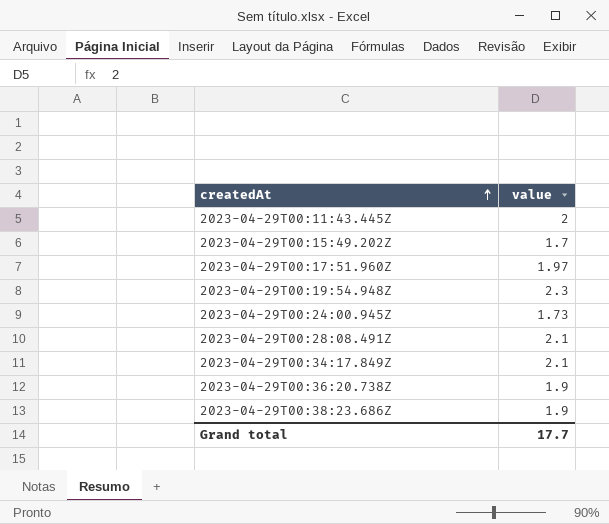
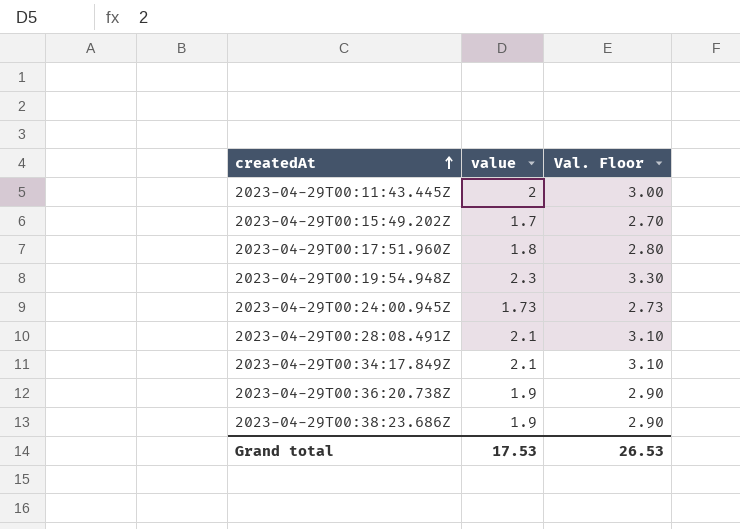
column Val. Floor | formula: none -> [value] + 1
2023-04-29T00:17:51.960Z | value: 1.97 -> 1.8
Grand total | value: 17.7 -> 17.53

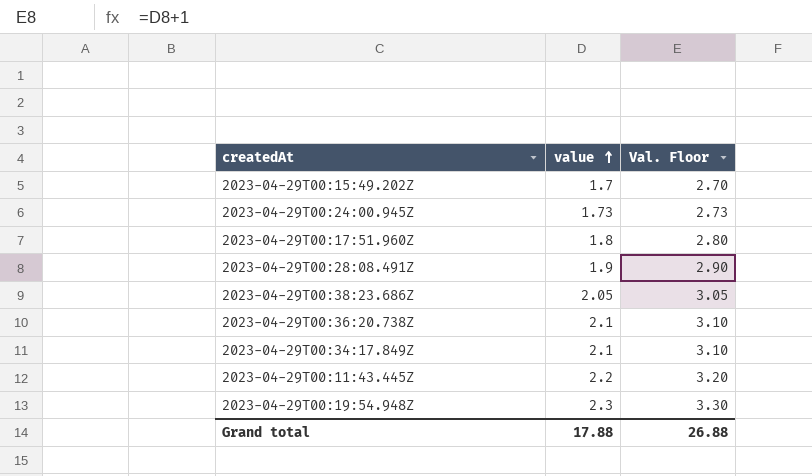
row order: createdAt ascending -> value ascending
2023-04-29T00:28:08.491Z | value: 2.1 -> 1.9
2023-04-29T00:28:08.491Z | Val. Floor: 3.10 -> 2.90
2023-04-29T00:38:23.686Z | value: 1.9 -> 2.05
2023-04-29T00:38:23.686Z | Val. Floor: 2.90 -> 3.05
2023-04-29T00:36:20.738Z | value: 1.9 -> 2.1
2023-04-29T00:36:20.738Z | Val. Floor: 2.90 -> 3.10
2023-04-29T00:11:43.445Z | value: 2 -> 2.2
2023-04-29T00:11:43.445Z | Val. Floor: 3.00 -> 3.20
Grand total | value: 17.53 -> 17.88
Grand total | Val. Floor: 26.53 -> 26.88

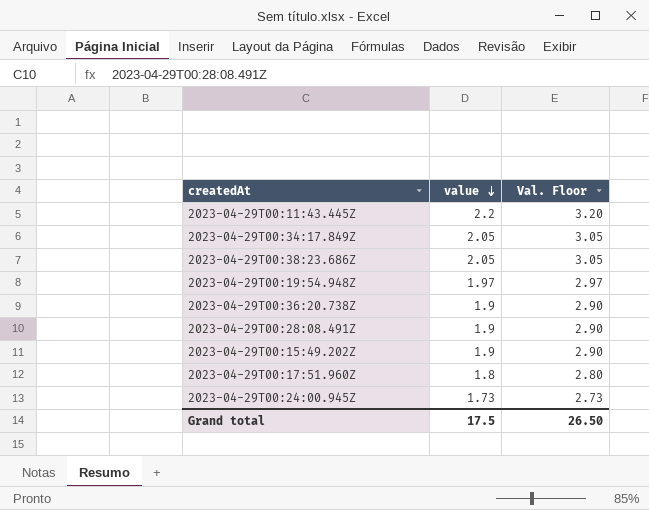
row order: value ascending -> value descending
2023-04-29T00:34:17.849Z | value: 2.1 -> 2.05
2023-04-29T00:34:17.849Z | Val. Floor: 3.10 -> 3.05
2023-04-29T00:19:54.948Z | value: 2.3 -> 1.97
2023-04-29T00:19:54.948Z | Val. Floor: 3.30 -> 2.97
2023-04-29T00:36:20.738Z | value: 2.1 -> 1.9
2023-04-29T00:36:20.738Z | Val. Floor: 3.10 -> 2.90
2023-04-29T00:15:49.202Z | value: 1.7 -> 1.9
2023-04-29T00:15:49.202Z | Val. Floor: 2.70 -> 2.90
Grand total | value: 17.88 -> 17.5
Grand total | Val. Floor: 26.88 -> 26.50

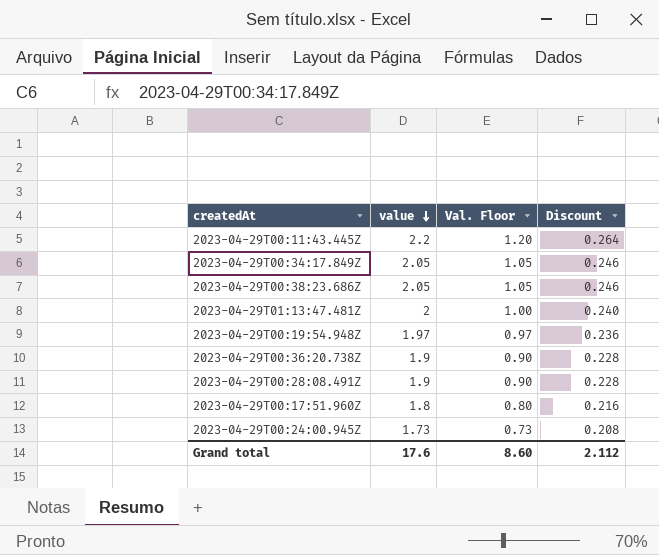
column Val. Floor | formula: [value] + 1 -> [value] - 1
column Discount | formula: none -> [value] * 0.12
row 2023-04-29T00:15:49.202Z: 1.9 | 2.90 -> none
row 2023-04-29T01:13:47.481Z: none -> 2 | 1.00 | 0.240
Grand total | value: 17.5 -> 17.6
Grand total | Val. Floor: 26.50 -> 8.60

